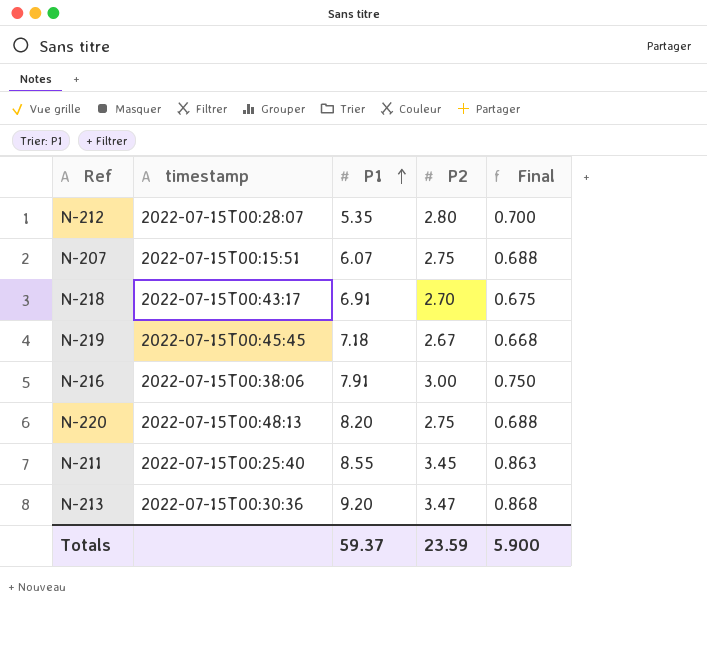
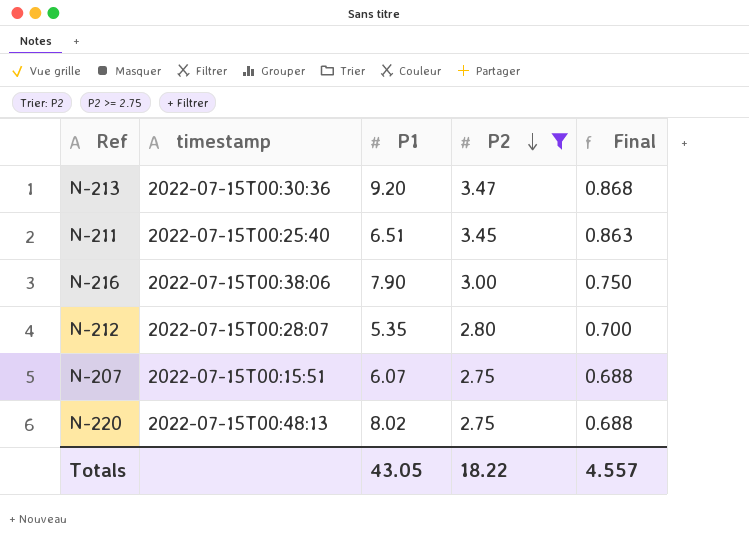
filter: none -> P2 >= 2.75
row order: P1 ascending -> P2 descending
N-211 | P1: 8.55 -> 6.51
N-216 | P1: 7.91 -> 7.90
N-220 | P1: 8.20 -> 8.02
Totals | P1: 59.37 -> 43.05
Totals | P2: 23.59 -> 18.22
Totals | Final: 5.900 -> 4.557

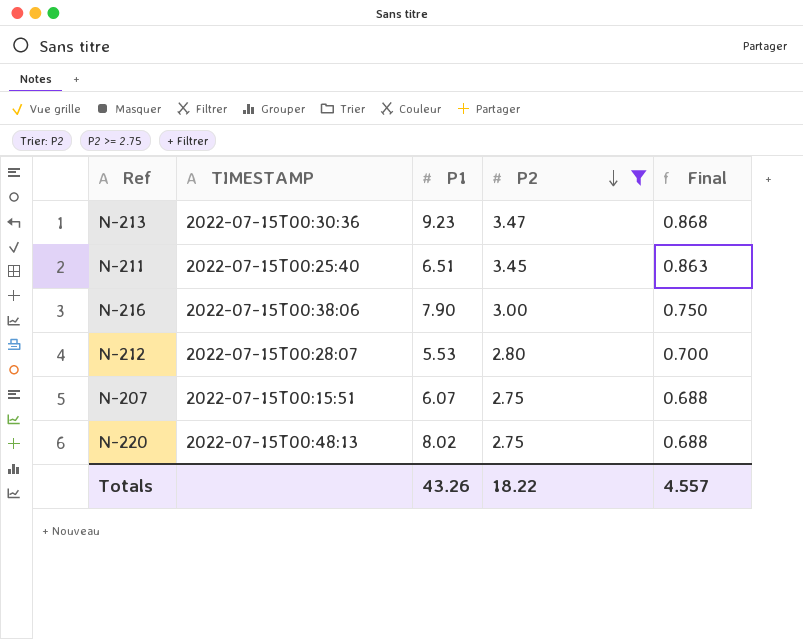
column name: timestamp -> TIMESTAMP
N-213 | P1: 9.20 -> 9.23
N-212 | P1: 5.35 -> 5.53
Totals | P1: 43.05 -> 43.26

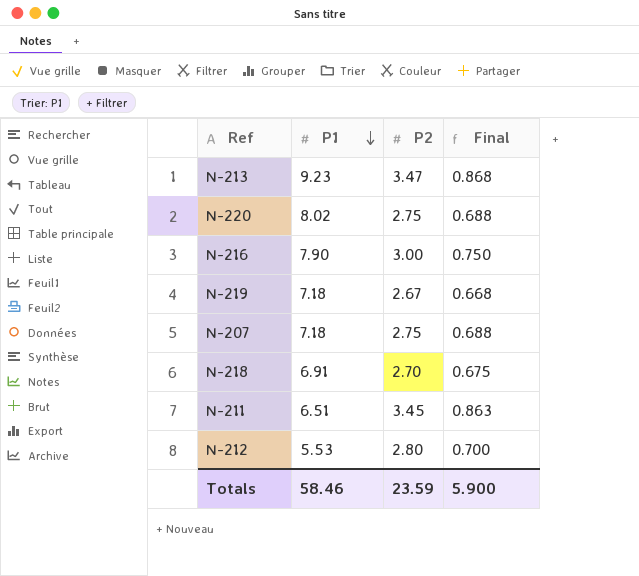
filter: P2 >= 2.75 -> none
row order: P2 descending -> P1 descending
column TIMESTAMP | position: 2 -> none
N-207 | P1: 6.07 -> 7.18
Totals | P1: 43.26 -> 58.46
Totals | P2: 18.22 -> 23.59
Totals | Final: 4.557 -> 5.900

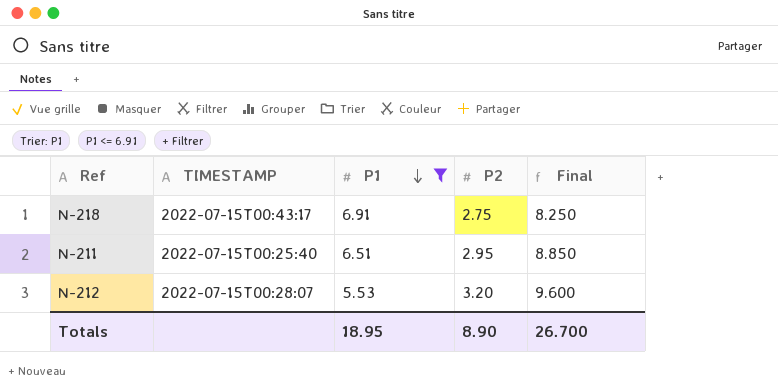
filter: none -> P1 <= 6.91
column TIMESTAMP | position: none -> 2
column Final | formula: [P2] * 0.25 -> [P2] * 3
N-218 | P2: 2.70 -> 2.75
N-211 | P2: 3.45 -> 2.95
N-212 | P2: 2.80 -> 3.20
Totals | P1: 58.46 -> 18.95
Totals | P2: 23.59 -> 8.90
Totals | Final: 5.900 -> 26.700

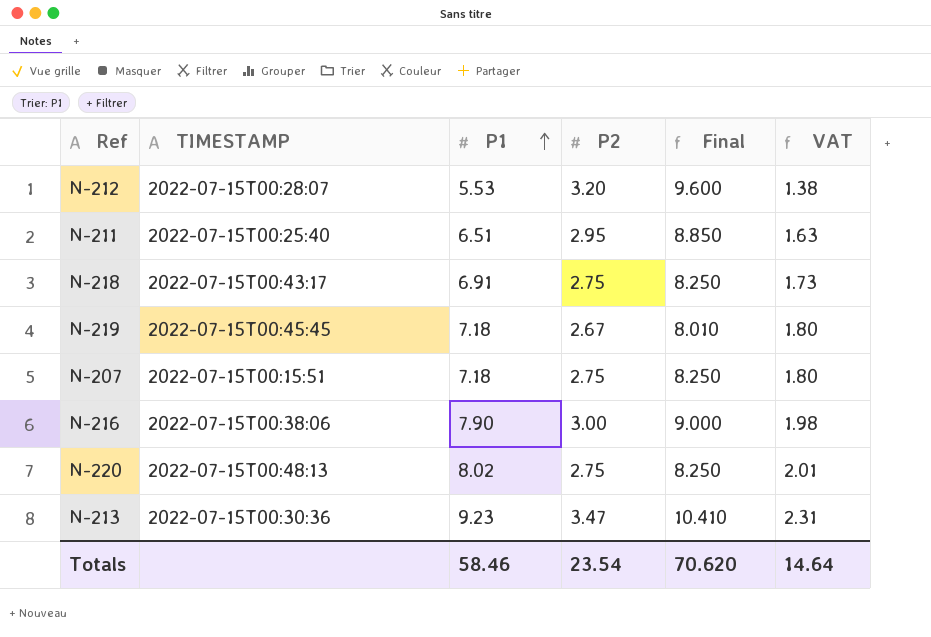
filter: P1 <= 6.91 -> none
row order: P1 descending -> P1 ascending
column VAT | formula: none -> [P1] * 0.25
Totals | P1: 18.95 -> 58.46
Totals | P2: 8.90 -> 23.54
Totals | Final: 26.700 -> 70.620

